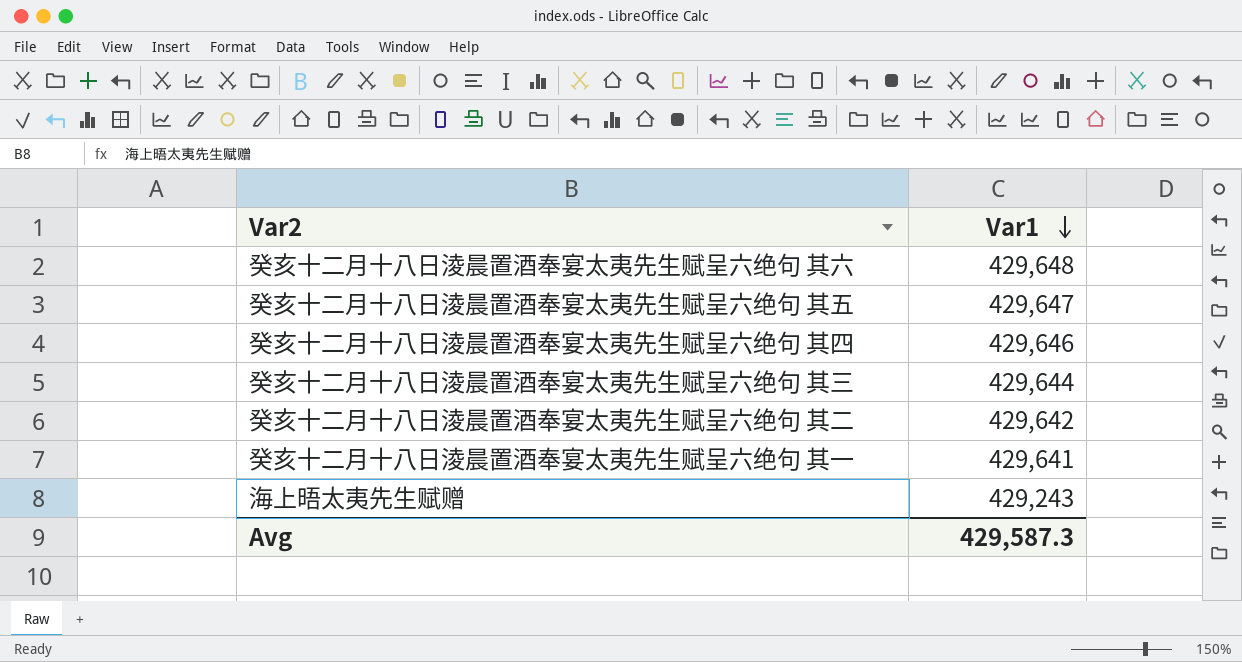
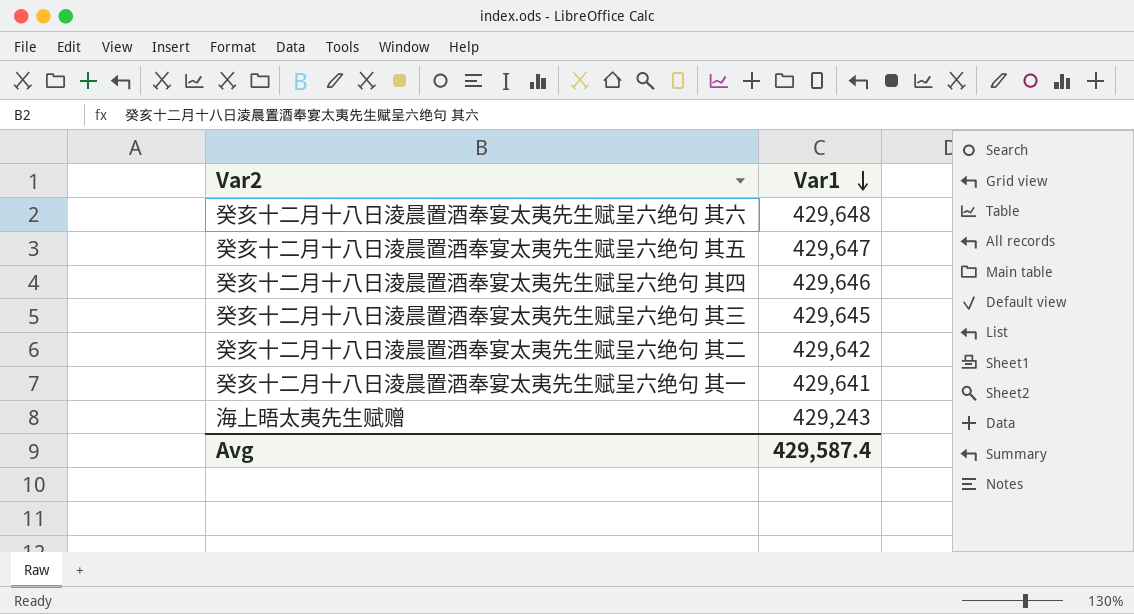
癸亥十二月十八日淩晨置酒奉宴太夷先生赋呈六绝句 其三 | Var1: 429,644 -> 429,645
Avg | Var1: 429,587.3 -> 429,587.4

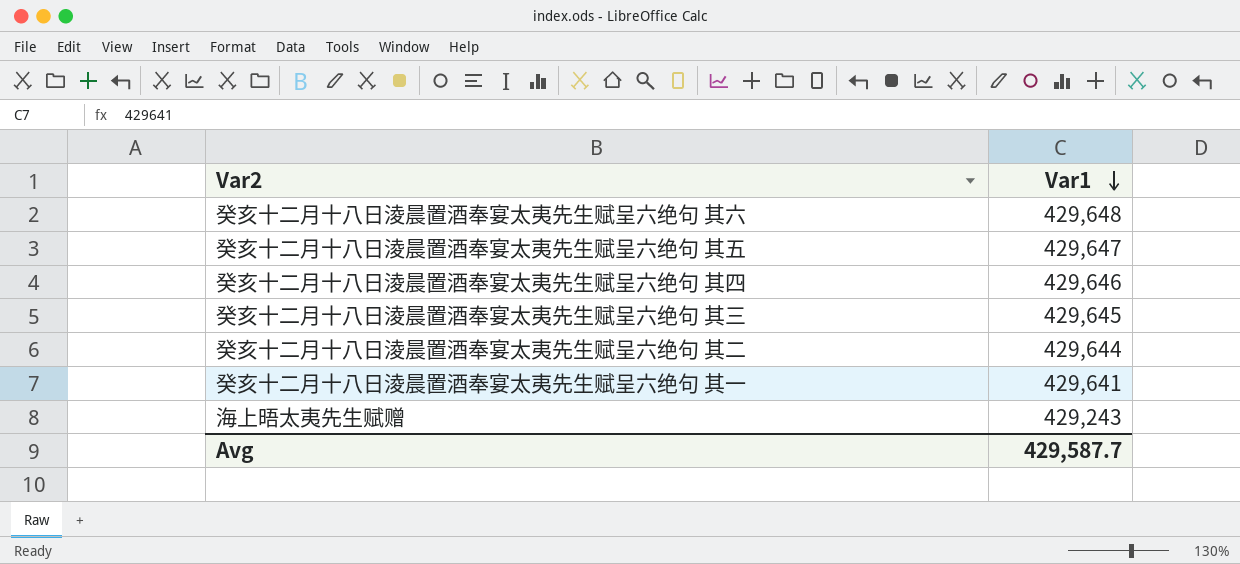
癸亥十二月十八日淩晨置酒奉宴太夷先生赋呈六绝句 其二 | Var1: 429,642 -> 429,644
Avg | Var1: 429,587.4 -> 429,587.7

